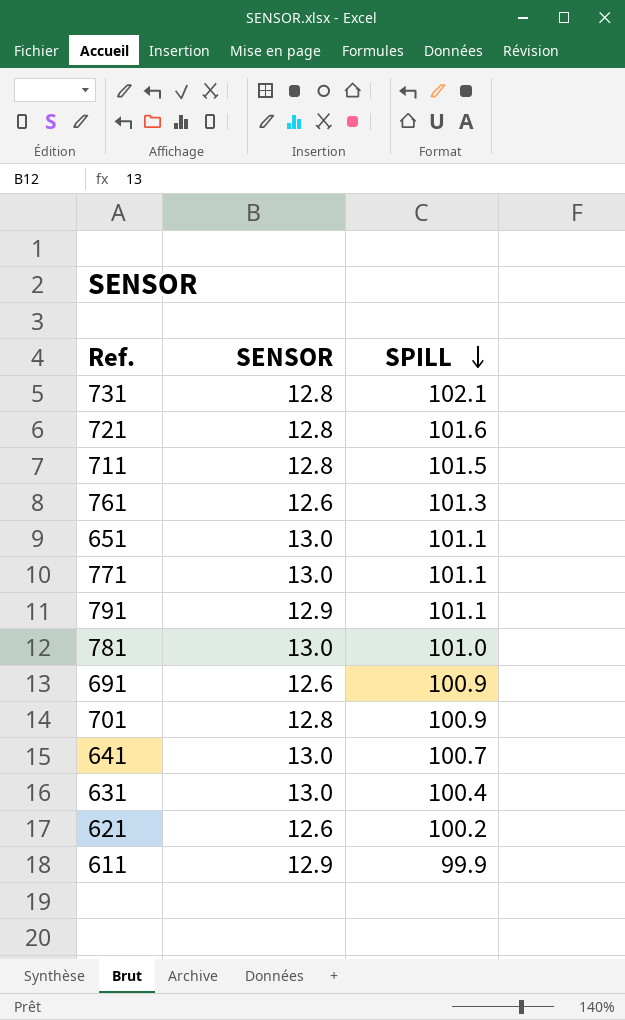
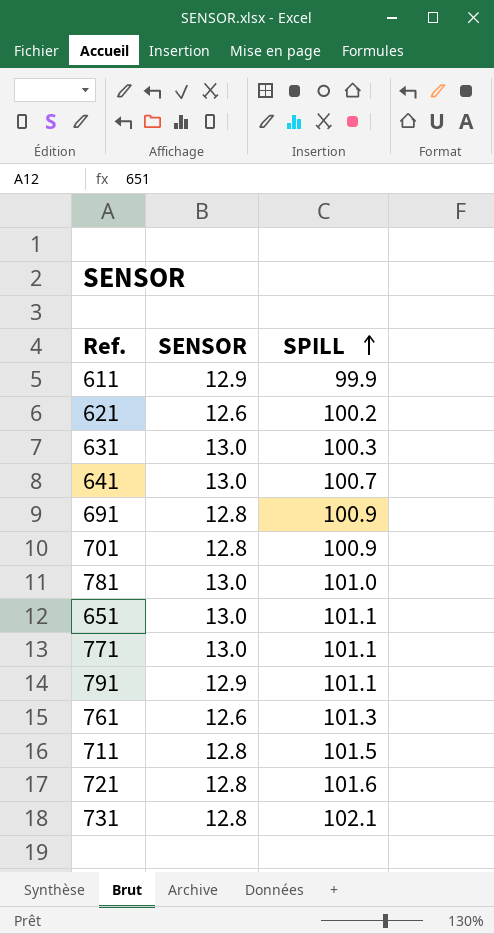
row order: SPILL descending -> SPILL ascending
631 | SPILL: 100.4 -> 100.3
691 | SENSOR: 12.6 -> 12.8

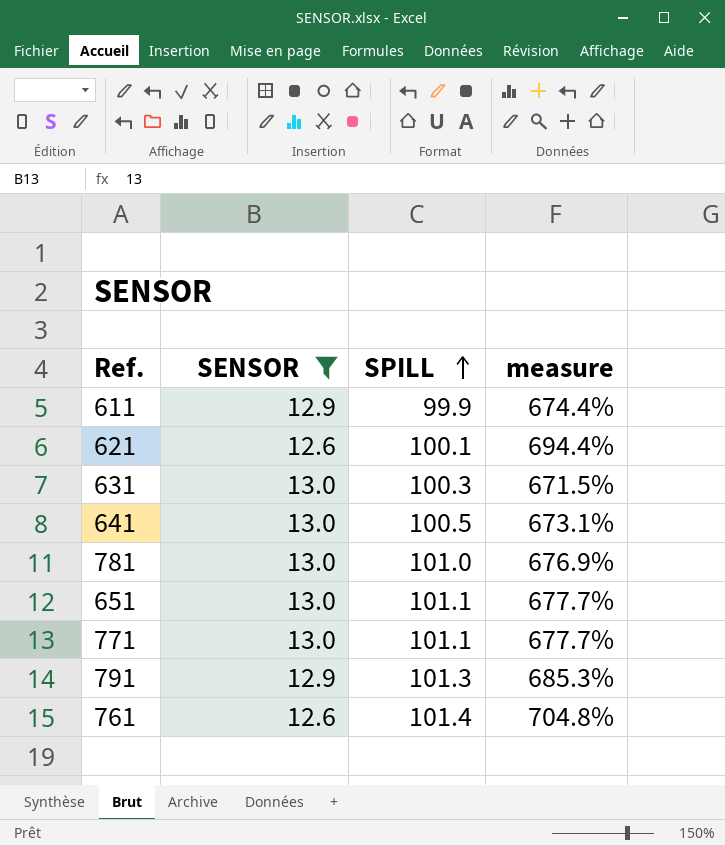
filter: none -> SENSOR != 12.8
column measure | formula: none -> ([SPILL] - [SENSOR]) / [SENSOR]
621 | SPILL: 100.2 -> 100.1
641 | SPILL: 100.7 -> 100.5
791 | SPILL: 101.1 -> 101.3
761 | SPILL: 101.3 -> 101.4

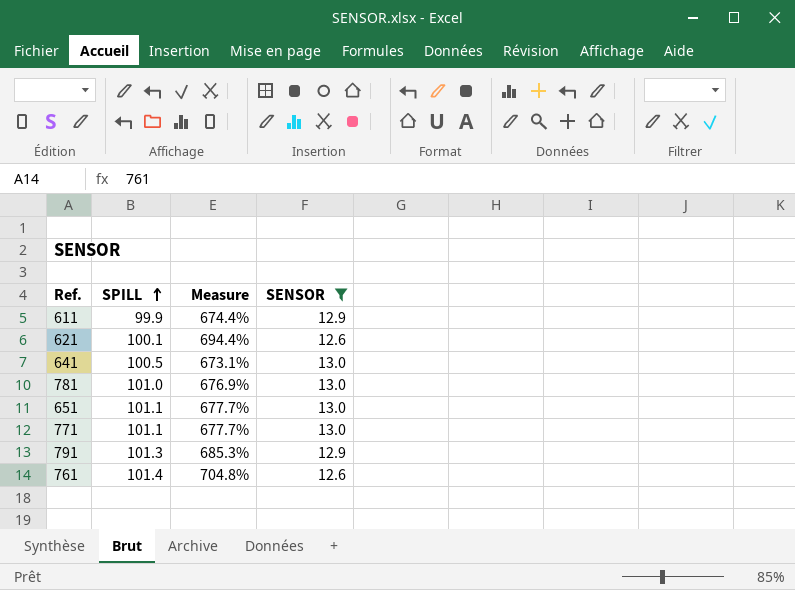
column name: measure -> Measure
column SENSOR | position: 2 -> 4
row 631: 13.0 | 100.3 | 671.5% -> none

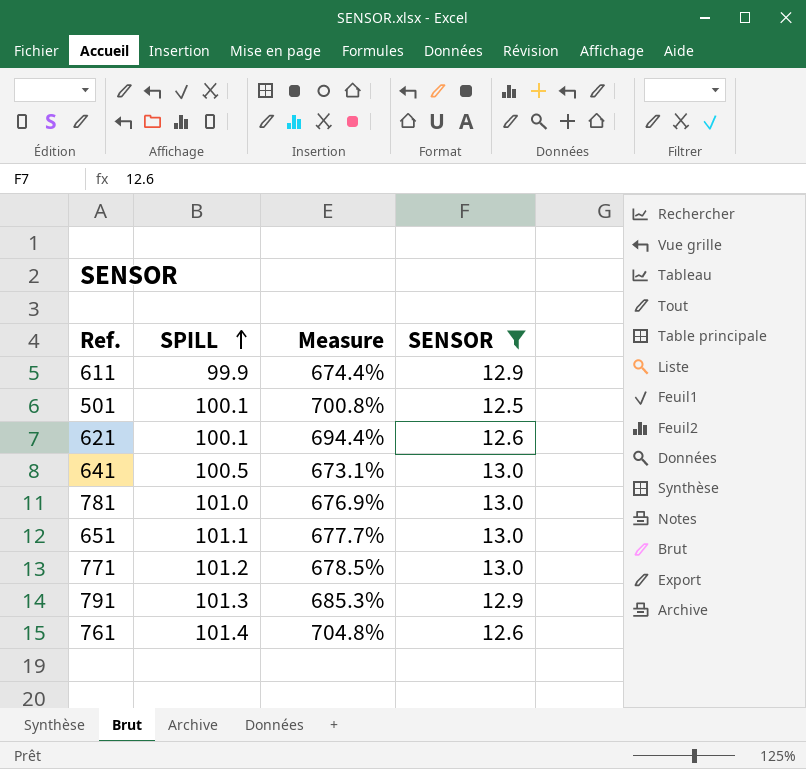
row 501: none -> 100.1 | 700.8% | 12.5
771 | SPILL: 101.1 -> 101.2
771 | Measure: 677.7% -> 678.5%

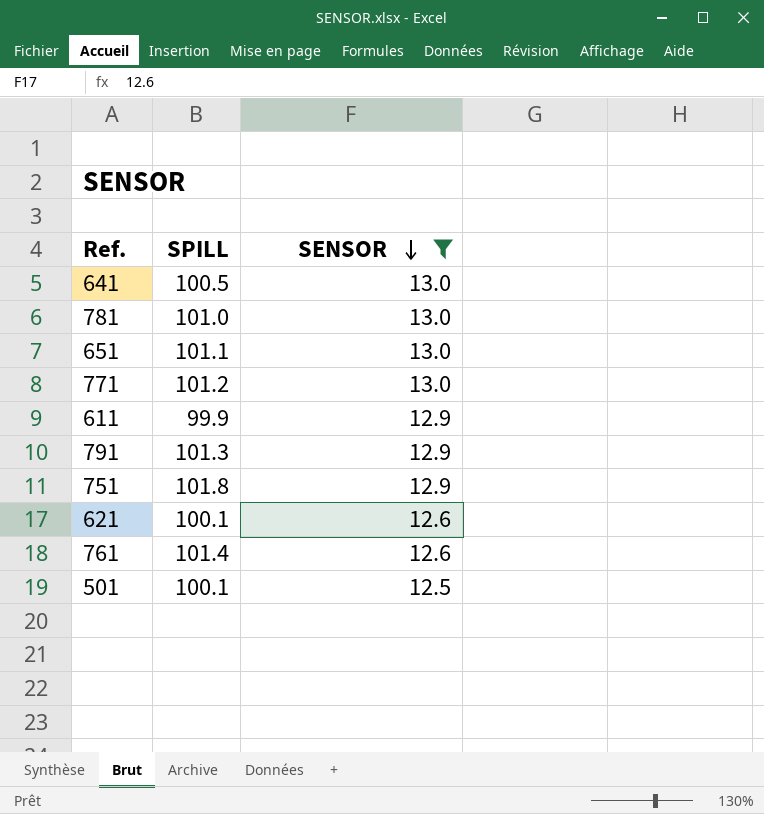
row order: SPILL ascending -> SENSOR descending
column Measure | formula: ([SPILL] - [SENSOR]) / [SENSOR] -> none
row 751: none -> 101.8 | 12.9

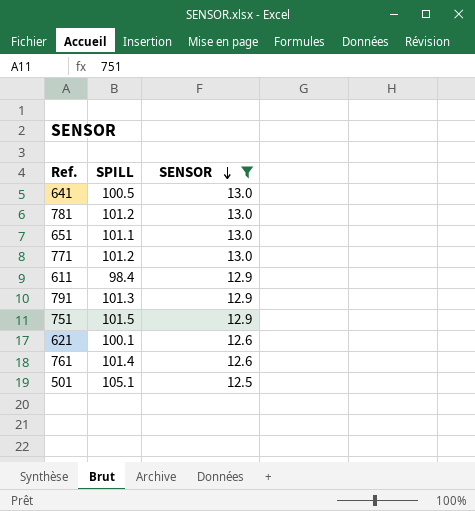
781 | SPILL: 101.0 -> 101.2
611 | SPILL: 99.9 -> 98.4
751 | SPILL: 101.8 -> 101.5
501 | SPILL: 100.1 -> 105.1

